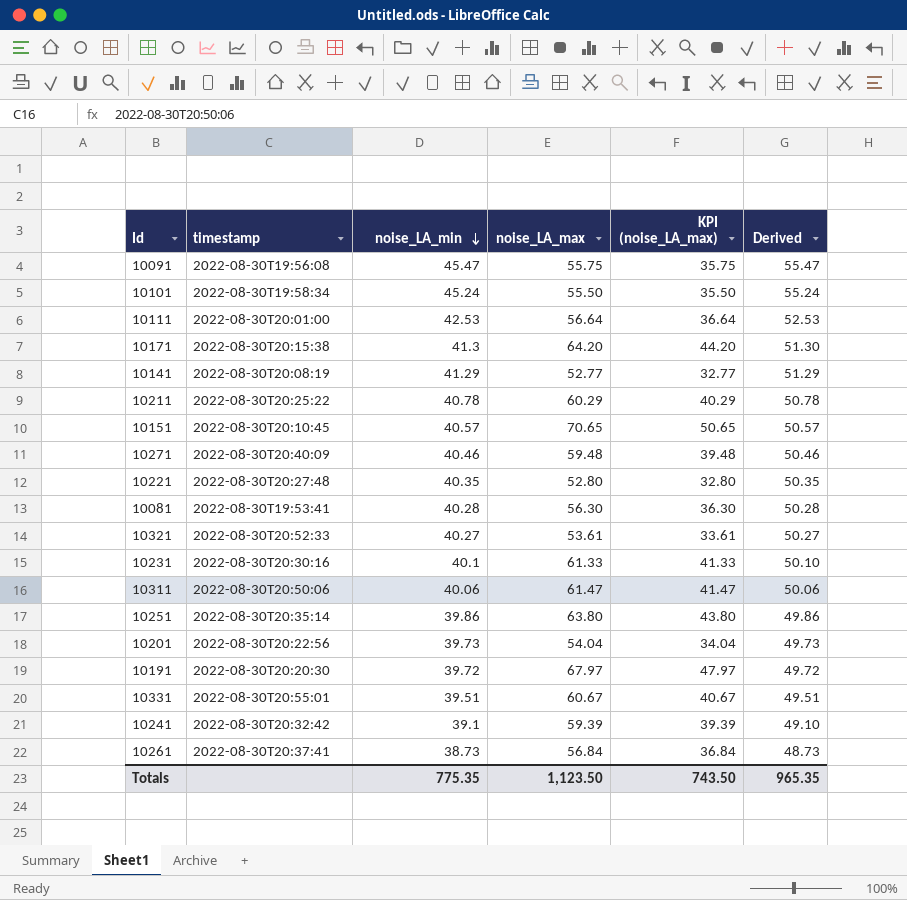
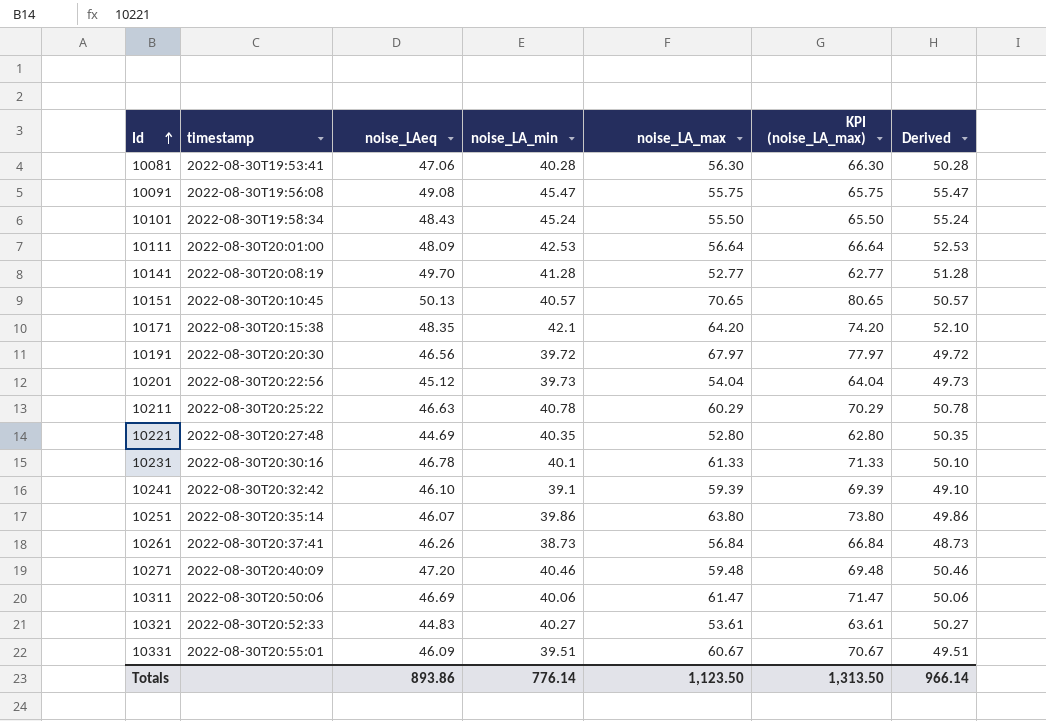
row order: noise_LA_min descending -> Id ascending
column noise_LAeq | position: none -> 3
column KPI (noise_LA_max) | formula: [noise_LA_max] - 20 -> [noise_LA_max] + 10
10141 | noise_LA_min: 41.29 -> 41.28
10141 | Derived: 51.29 -> 51.28
10171 | noise_LA_min: 41.3 -> 42.1
10171 | Derived: 51.30 -> 52.10
Totals | noise_LA_min: 775.35 -> 776.14
Totals | KPI (noise_LA_max): 743.50 -> 1,313.50
Totals | Derived: 965.35 -> 966.14

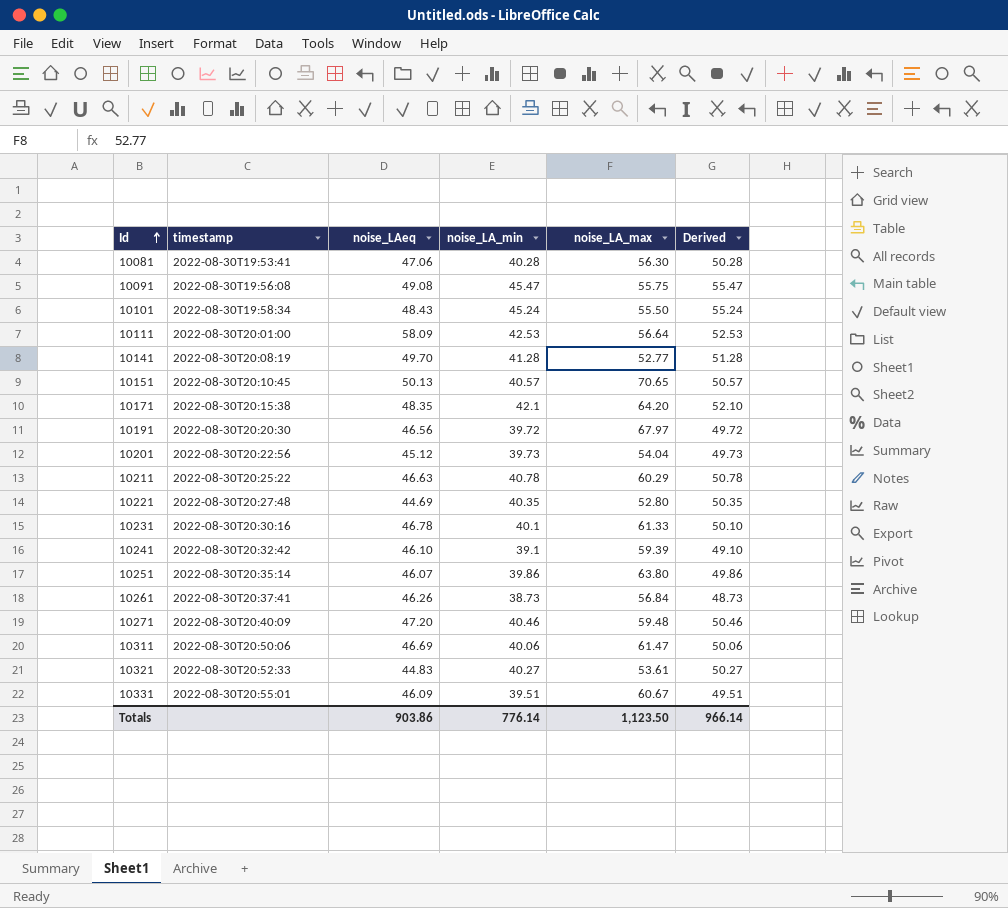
column KPI (noise_LA_max) | formula: [noise_LA_max] + 10 -> none
10111 | noise_LAeq: 48.09 -> 58.09
Totals | noise_LAeq: 893.86 -> 903.86

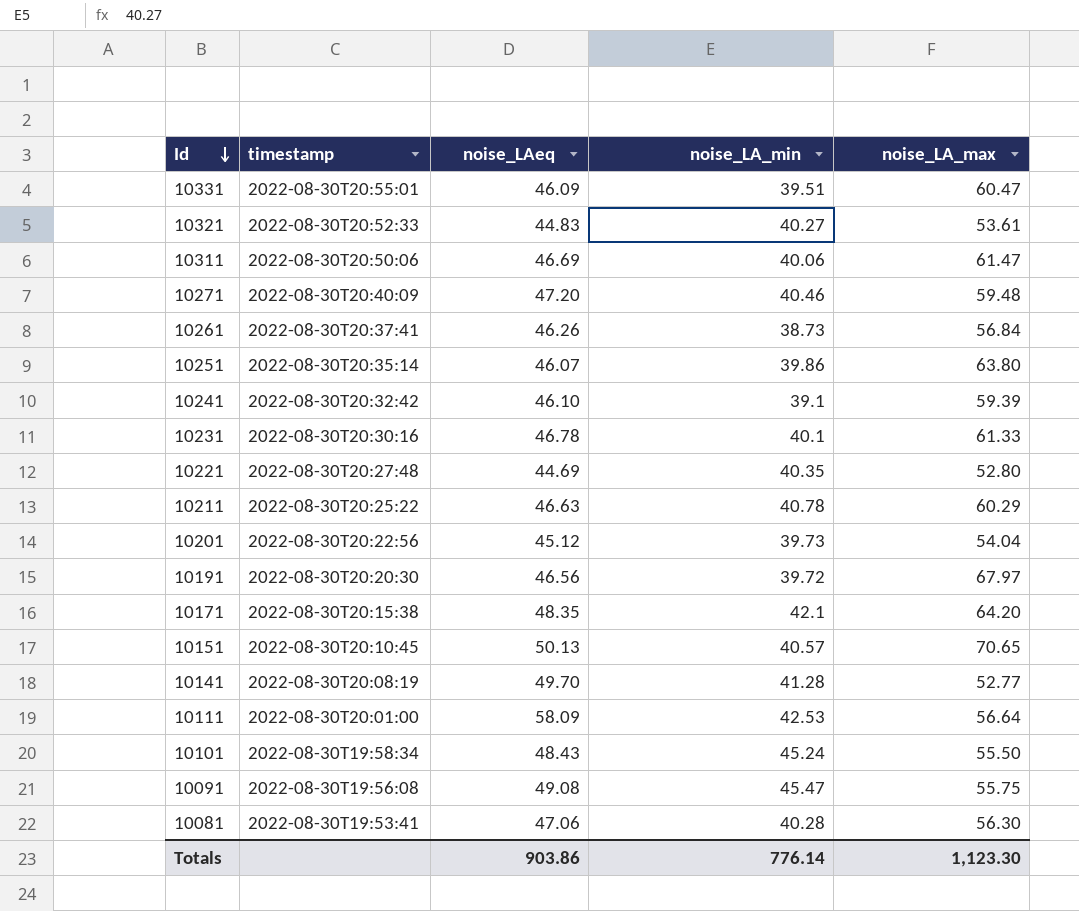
row order: Id ascending -> Id descending
column Derived | formula: [noise_LA_min] + 10 -> none
10331 | noise_LA_max: 60.67 -> 60.47
Totals | noise_LA_max: 1,123.50 -> 1,123.30

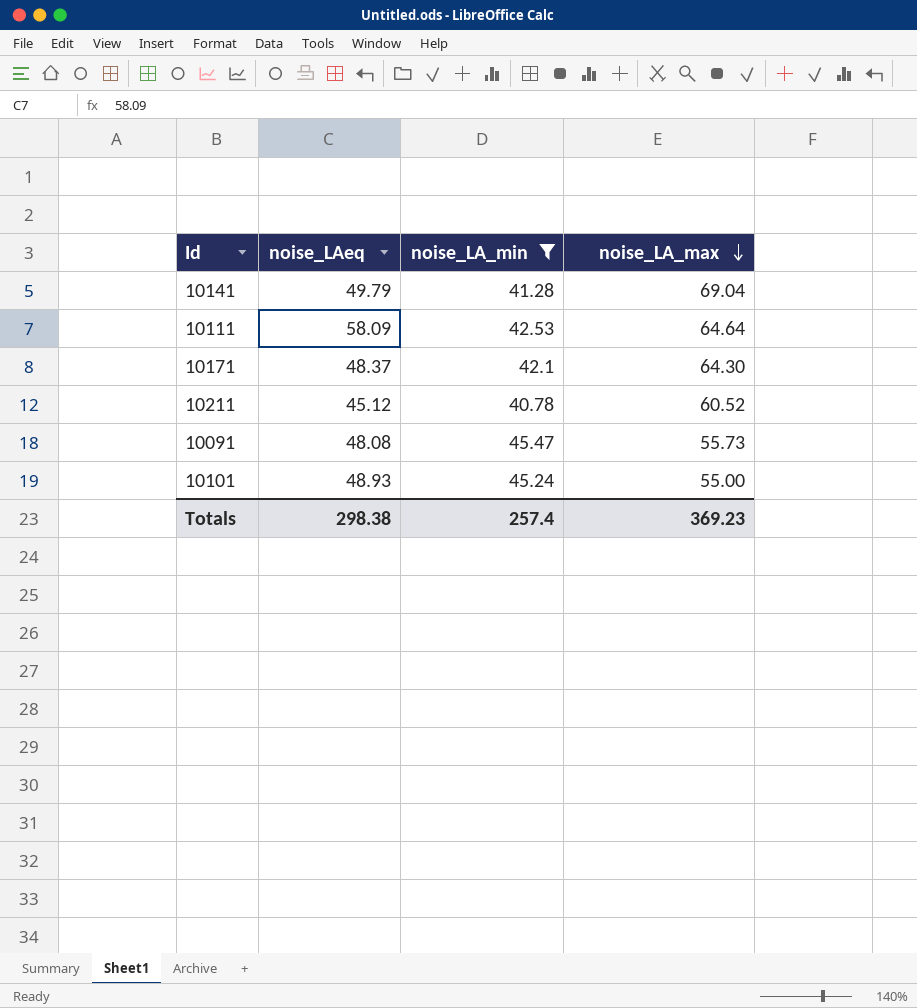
filter: none -> noise_LA_min >= 40.78
row order: Id descending -> noise_LA_max descending
column timestamp | position: 2 -> none
10141 | noise_LAeq: 49.70 -> 49.79
10141 | noise_LA_max: 52.77 -> 69.04
10111 | noise_LA_max: 56.64 -> 64.64
10171 | noise_LAeq: 48.35 -> 48.37
10171 | noise_LA_max: 64.20 -> 64.30
10211 | noise_LAeq: 46.63 -> 45.12
10211 | noise_LA_max: 60.29 -> 60.52
10091 | noise_LAeq: 49.08 -> 48.08
10091 | noise_LA_max: 55.75 -> 55.73
10101 | noise_LAeq: 48.43 -> 48.93
10101 | noise_LA_max: 55.50 -> 55.00
Totals | noise_LAeq: 903.86 -> 298.38
Totals | noise_LA_min: 776.14 -> 257.4
Totals | noise_LA_max: 1,123.30 -> 369.23

